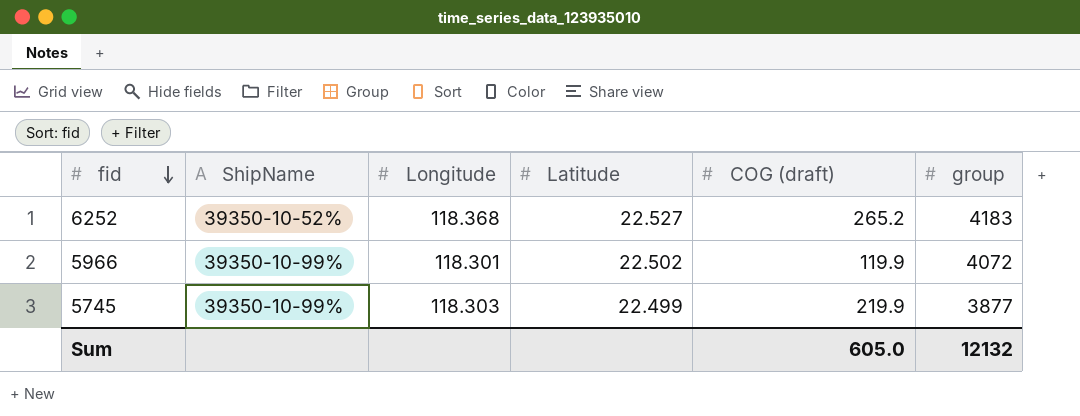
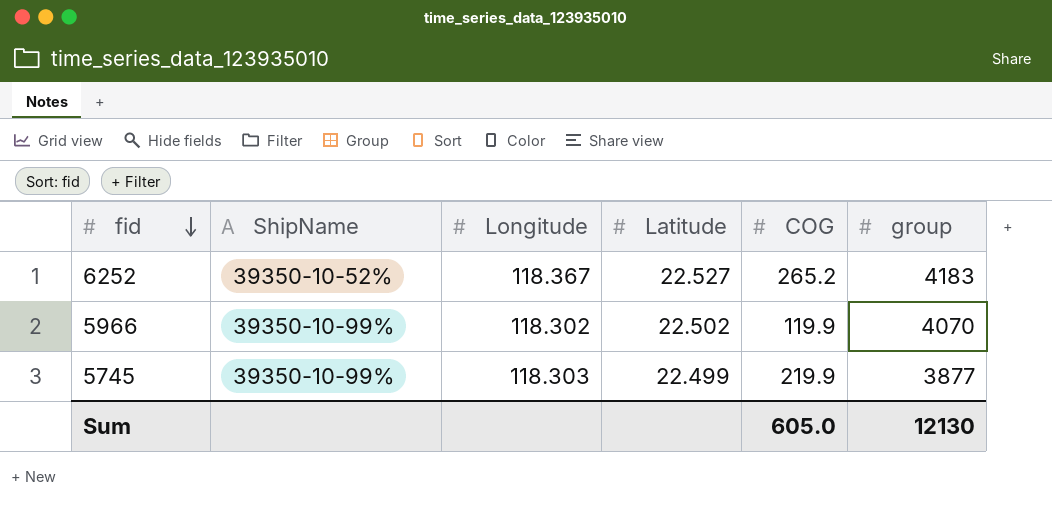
column name: COG (draft) -> COG
6252 | Longitude: 118.368 -> 118.367
5966 | Longitude: 118.301 -> 118.302
5966 | group: 4072 -> 4070
Sum | group: 12132 -> 12130

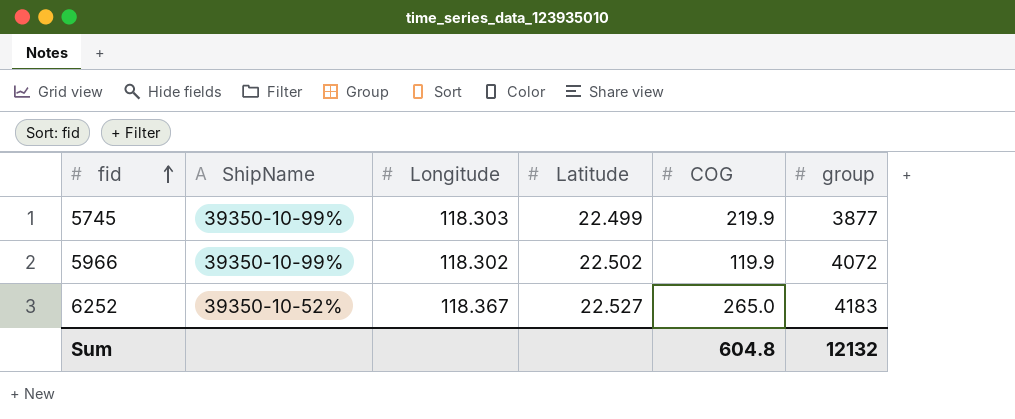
row order: fid descending -> fid ascending
5966 | group: 4070 -> 4072
6252 | COG: 265.2 -> 265.0
Sum | COG: 605.0 -> 604.8
Sum | group: 12130 -> 12132

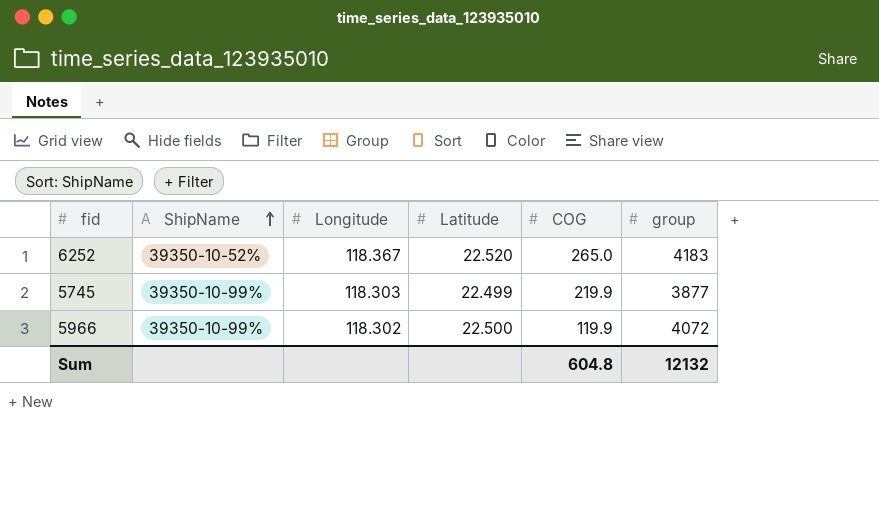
row order: fid ascending -> ShipName ascending
6252 | Latitude: 22.527 -> 22.520
5966 | Latitude: 22.502 -> 22.500

